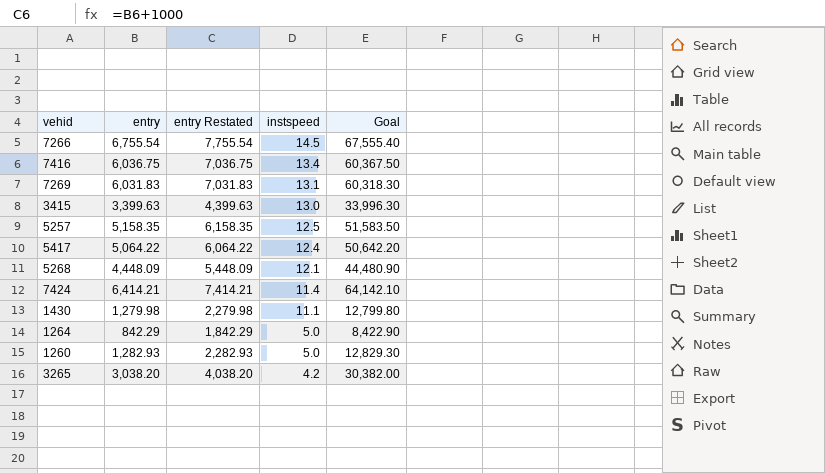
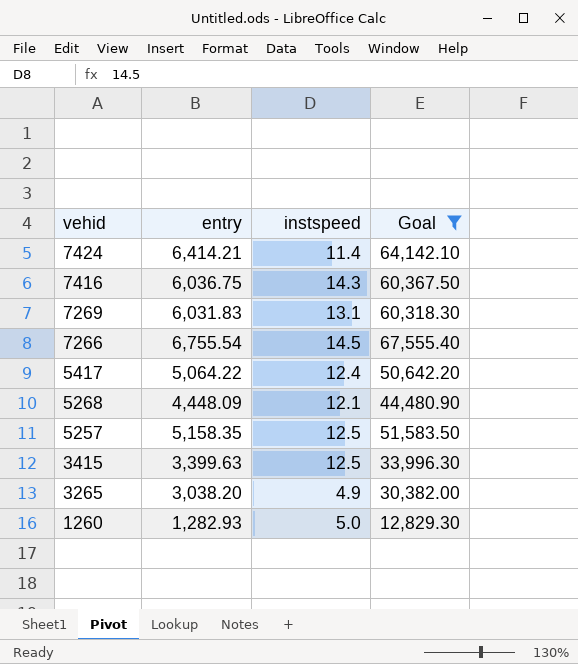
filter: none -> Goal >= 12,829.30
row order: instspeed descending -> vehid descending
column entry Restated | formula: [entry] + 1000 -> none
7416 | instspeed: 13.4 -> 14.3
3415 | instspeed: 13.0 -> 12.5
3265 | instspeed: 4.2 -> 4.9

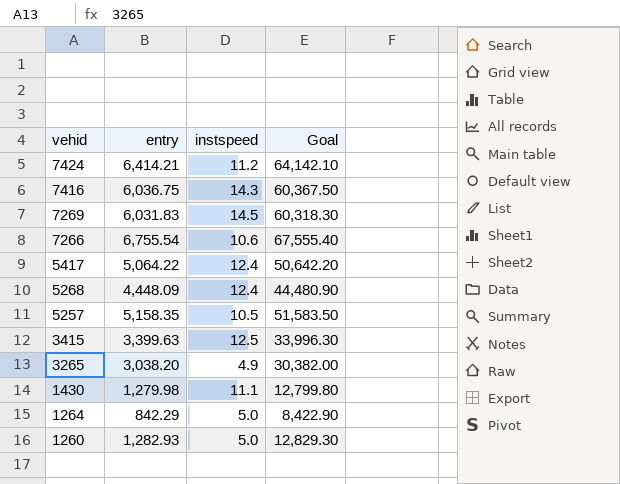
filter: Goal >= 12,829.30 -> none
7424 | instspeed: 11.4 -> 11.2
7269 | instspeed: 13.1 -> 14.5
7266 | instspeed: 14.5 -> 10.6
5268 | instspeed: 12.1 -> 12.4
5257 | instspeed: 12.5 -> 10.5

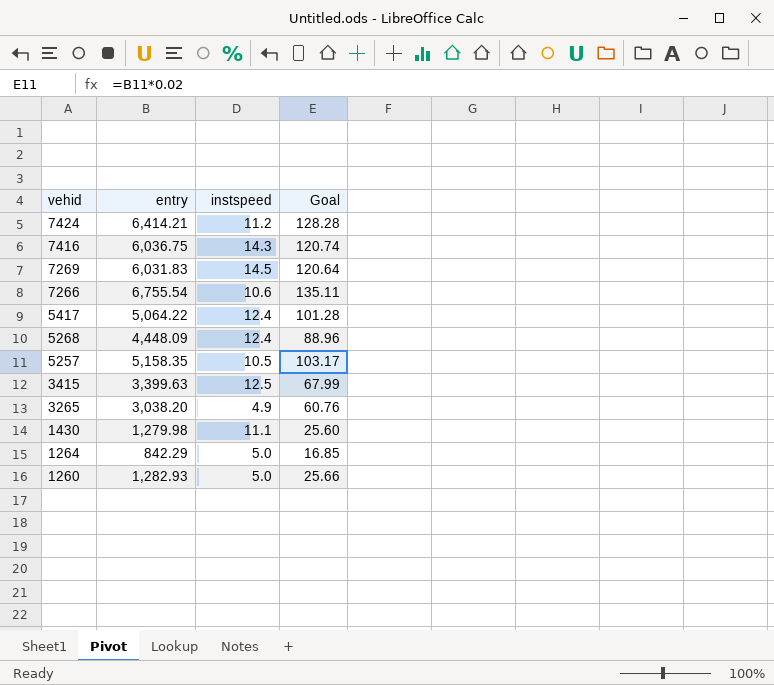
column Goal | formula: [entry] * 10 -> [entry] * 0.02

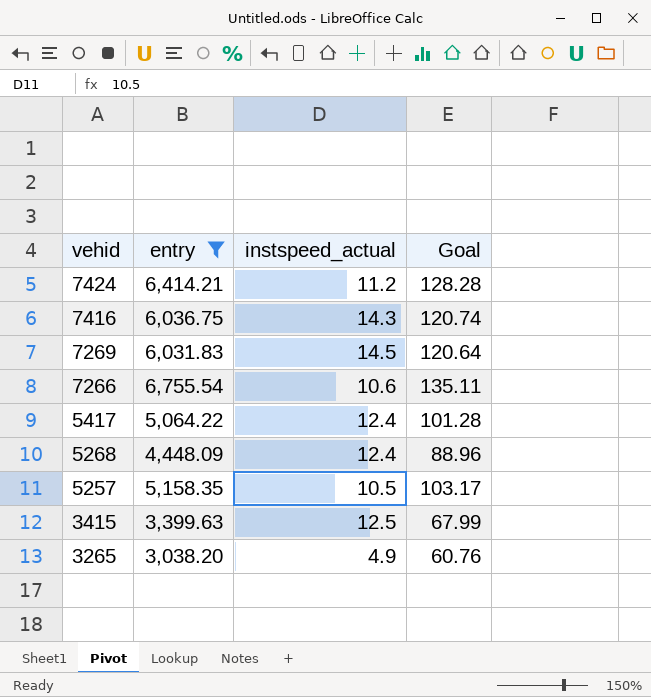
filter: none -> entry >= 3,038.20
column name: instspeed -> instspeed_actual

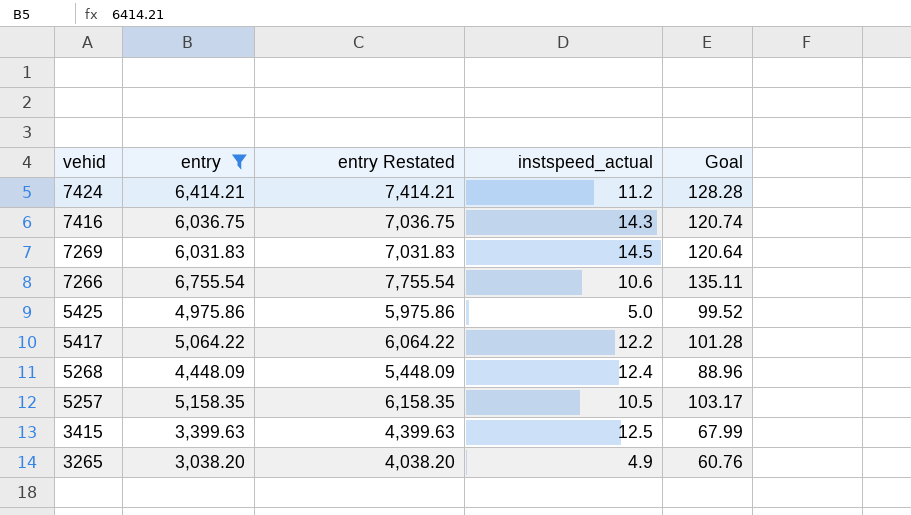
column entry Restated | formula: none -> [entry] + 1000
row 5425: none -> 4,975.86 | 5,975.86 | 5.0 | 99.52
5417 | instspeed_actual: 12.4 -> 12.2

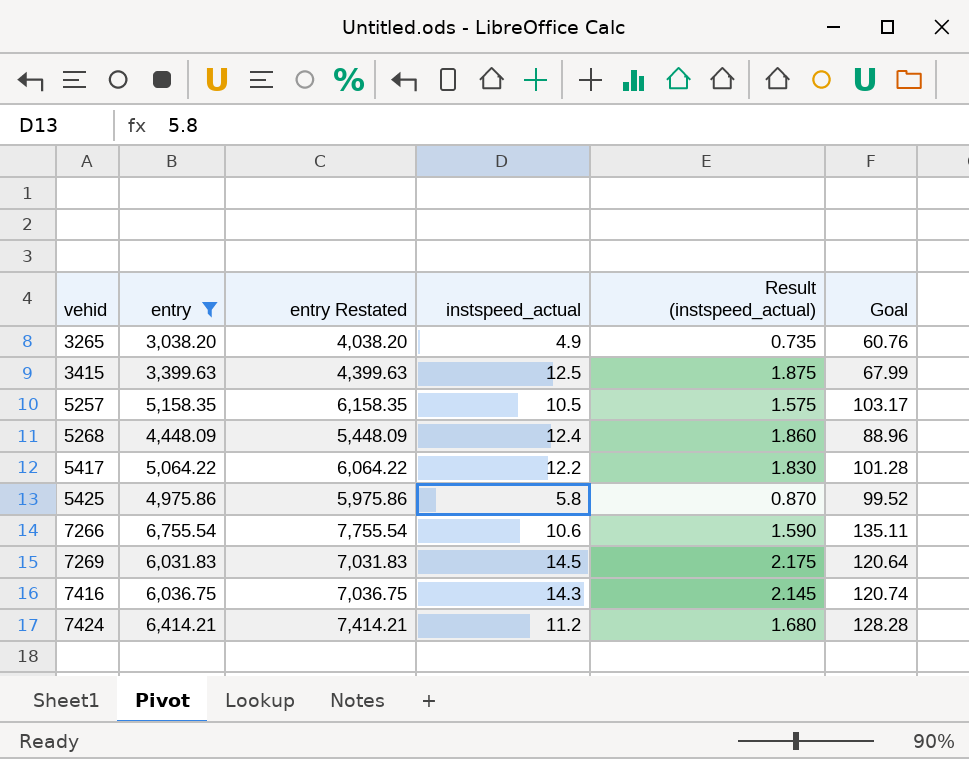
row order: vehid descending -> vehid ascending
column Result (instspeed_actual) | formula: none -> [instspeed_actual] * 0.15
5425 | instspeed_actual: 5.0 -> 5.8

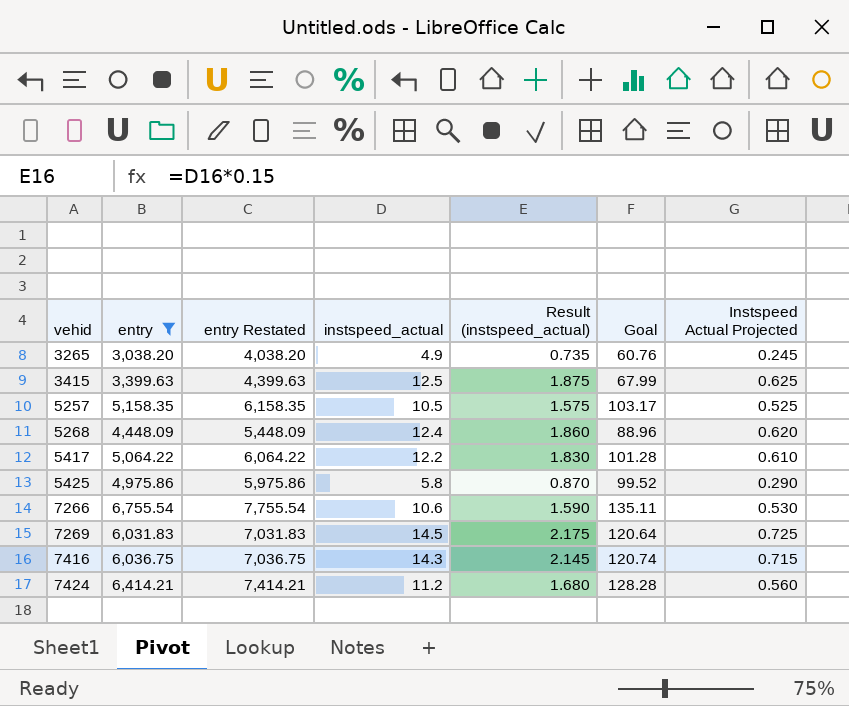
column Instspeed Actual Projected | formula: none -> [instspeed_actual] * 0.05

